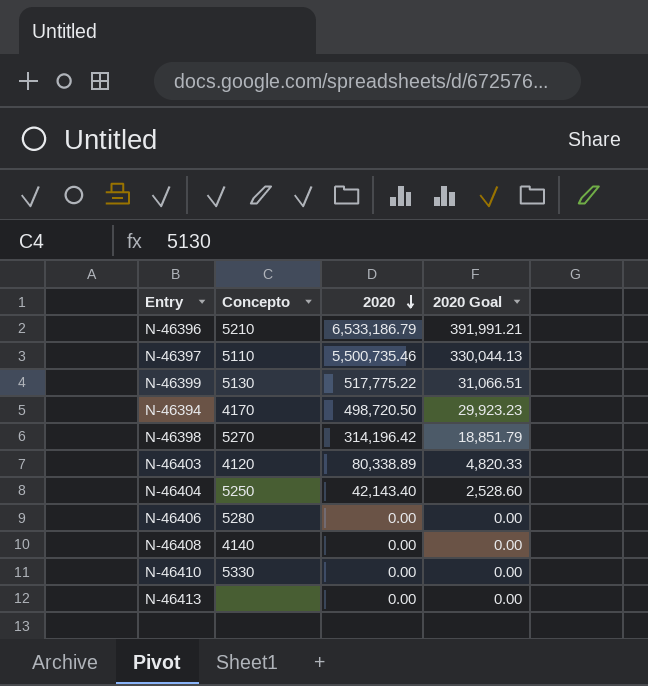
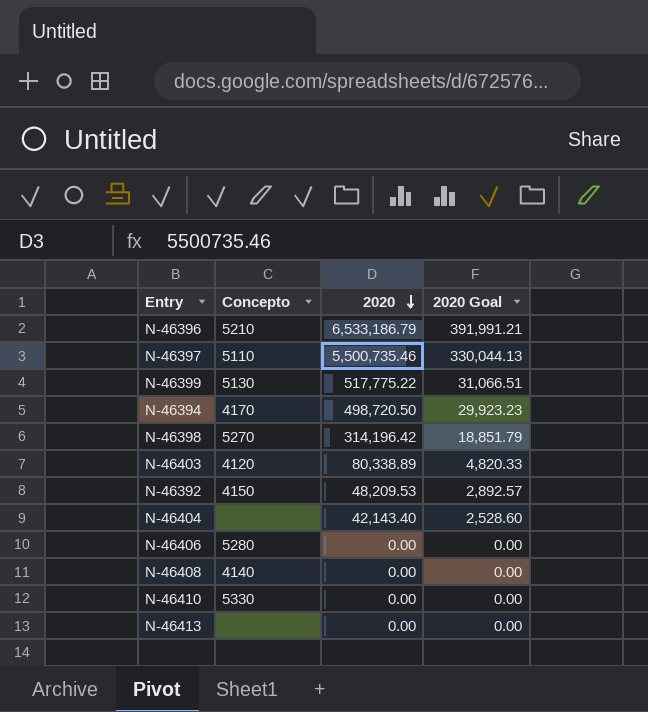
row N-46392: none -> 4150 | 48,209.53 | 2,892.57
N-46404 | Concepto: 5250 -> none

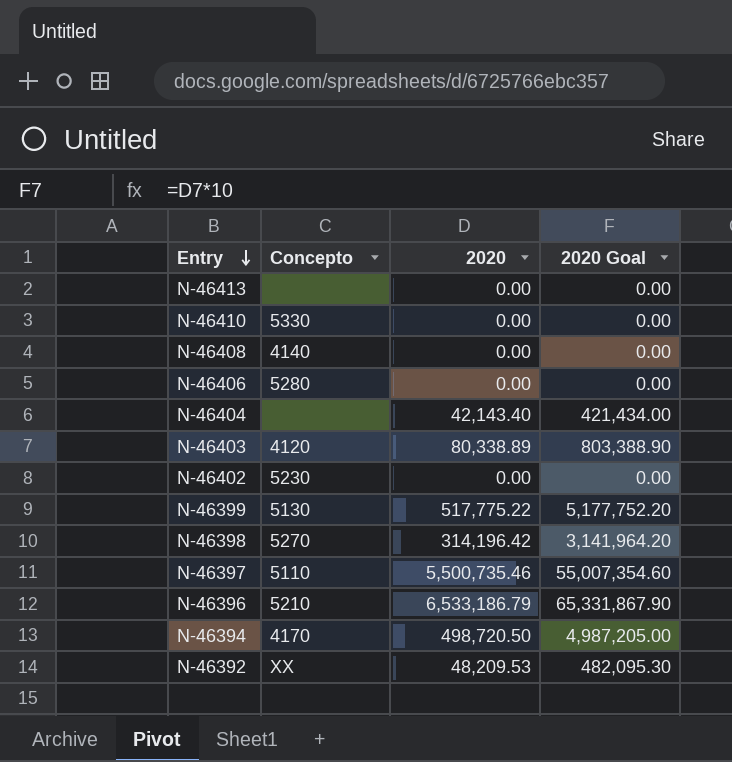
row order: 2020 descending -> Entry descending
column 2020 Goal | formula: [2020] * 0.06 -> [2020] * 10
row N-46402: none -> 5230 | 0.00 | 0.00
N-46392 | Concepto: 4150 -> XX

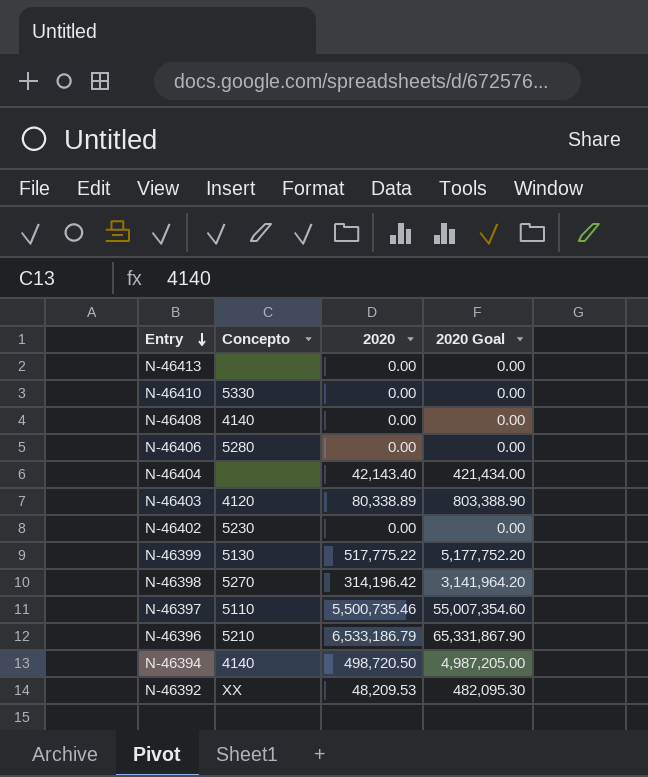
N-46394 | Concepto: 4170 -> 4140

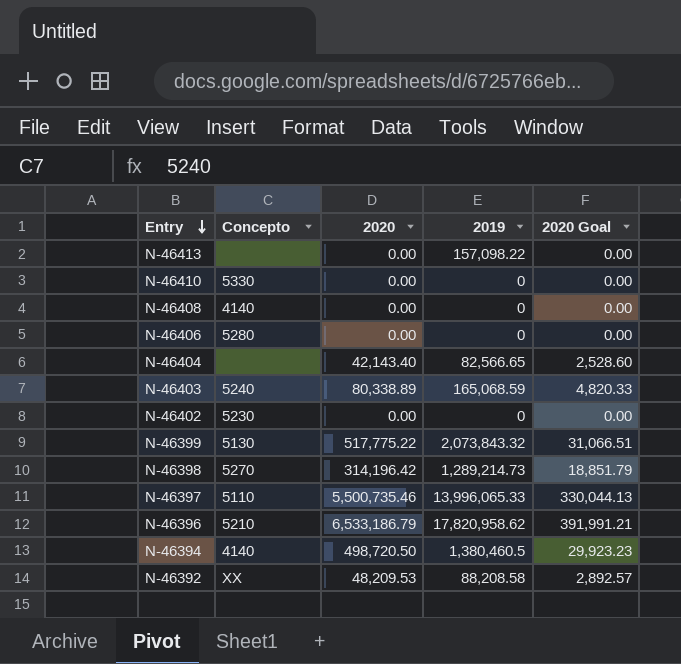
column 2019 | position: none -> 4
column 2020 Goal | formula: [2020] * 10 -> [2020] * 0.06
N-46403 | Concepto: 4120 -> 5240

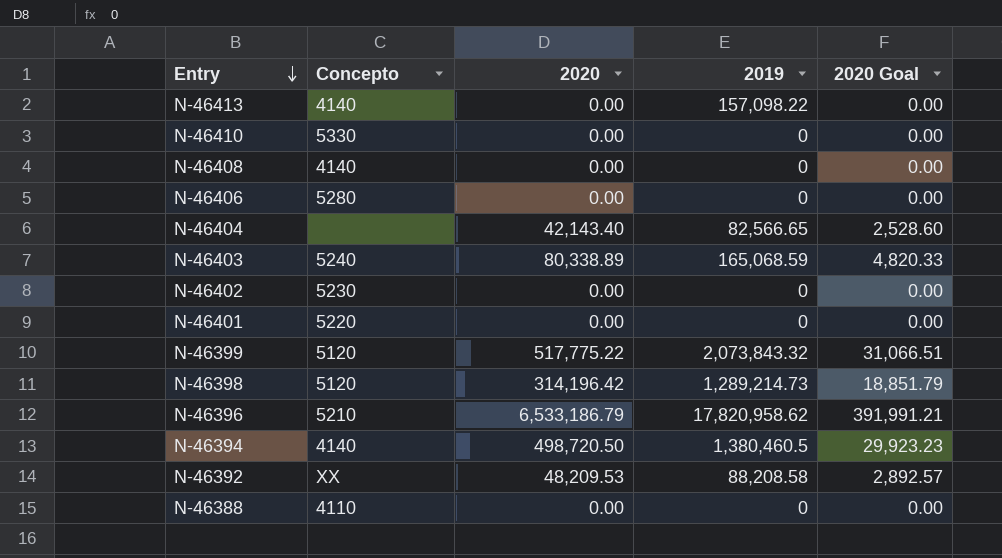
row N-46397: 5110 | 5,500,735.46 | 13,996,065.33 | 330,044.13 -> none
N-46413 | Concepto: none -> 4140
row N-46401: none -> 5220 | 0.00 | 0 | 0.00
N-46399 | Concepto: 5130 -> 5120
N-46398 | Concepto: 5270 -> 5120
row N-46388: none -> 4110 | 0.00 | 0 | 0.00

